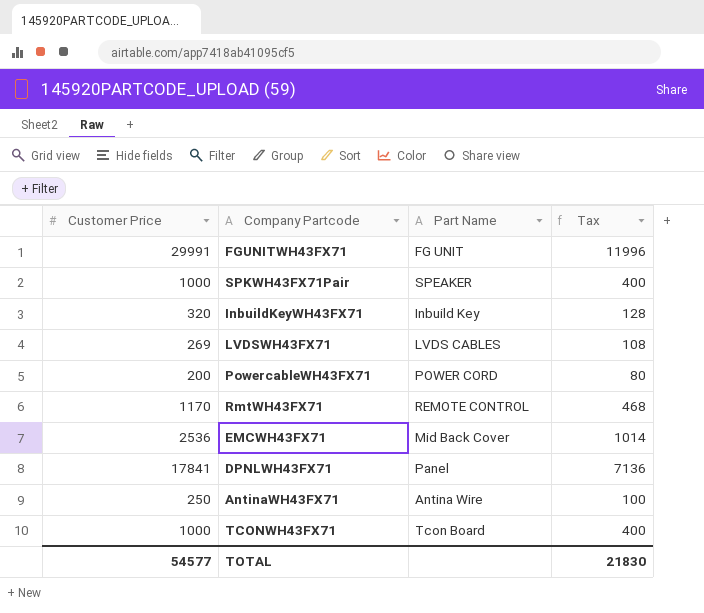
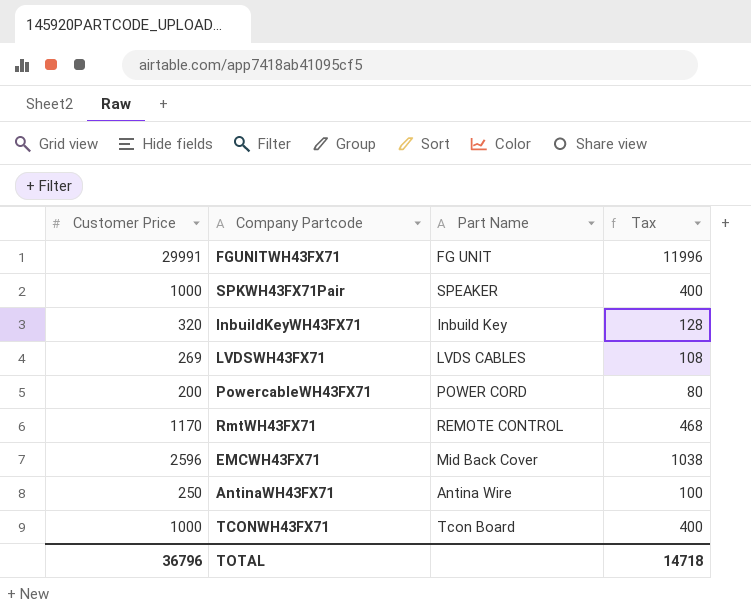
row DPNLWH43FX71: 17841 | Panel | 7136 -> none
EMCWH43FX71 | Customer Price: 2536 -> 2596
EMCWH43FX71 | Tax: 1014 -> 1038
TOTAL | Customer Price: 54577 -> 36796
TOTAL | Tax: 21830 -> 14718

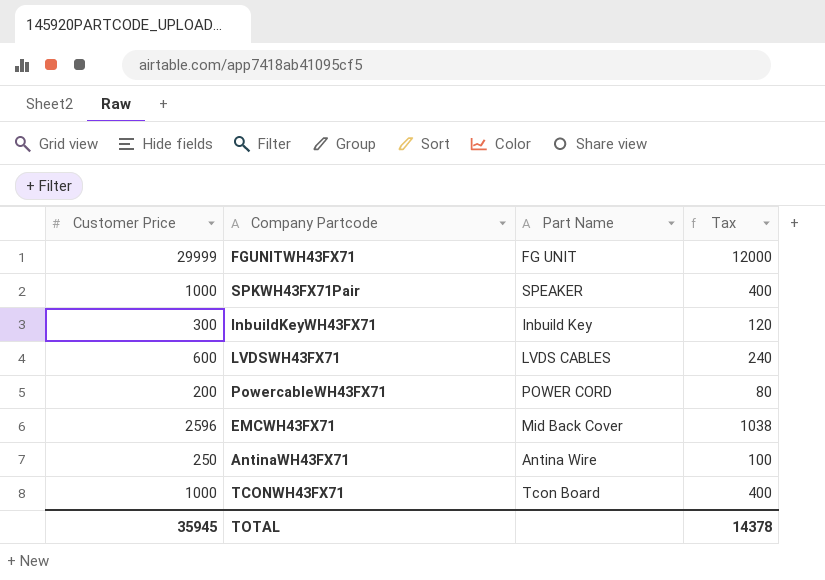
row RmtWH43FX71: 1170 | REMOTE CONTROL | 468 -> none
FGUNITWH43FX71 | Customer Price: 29991 -> 29999
FGUNITWH43FX71 | Tax: 11996 -> 12000
InbuildKeyWH43FX71 | Customer Price: 320 -> 300
InbuildKeyWH43FX71 | Tax: 128 -> 120
LVDSWH43FX71 | Customer Price: 269 -> 600
LVDSWH43FX71 | Tax: 108 -> 240
TOTAL | Customer Price: 36796 -> 35945
TOTAL | Tax: 14718 -> 14378

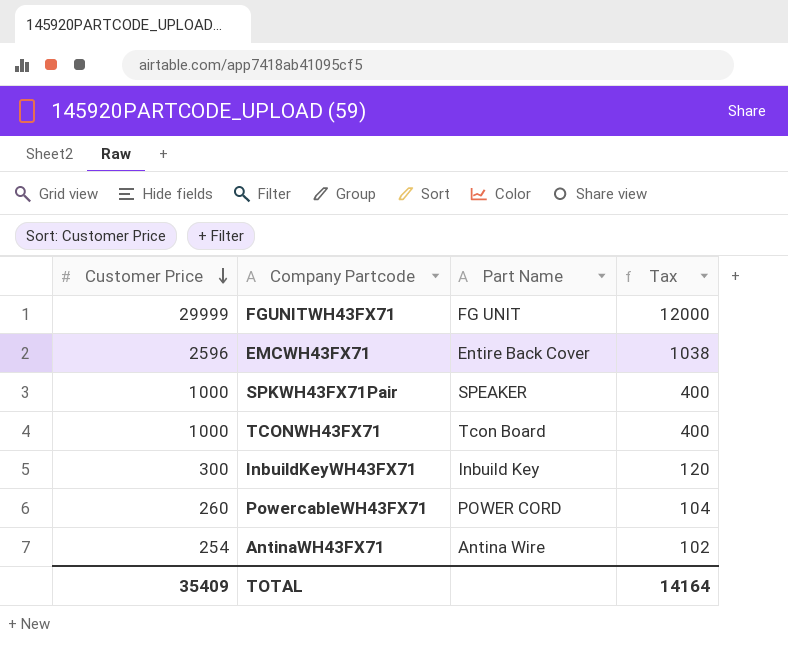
row order: none -> Customer Price descending
row LVDSWH43FX71: 600 | LVDS CABLES | 240 -> none
EMCWH43FX71 | Part Name: Mid Back Cover -> Entire Back Cover
PowercableWH43FX71 | Customer Price: 200 -> 260
PowercableWH43FX71 | Tax: 80 -> 104
AntinaWH43FX71 | Customer Price: 250 -> 254
AntinaWH43FX71 | Tax: 100 -> 102
TOTAL | Customer Price: 35945 -> 35409
TOTAL | Tax: 14378 -> 14164

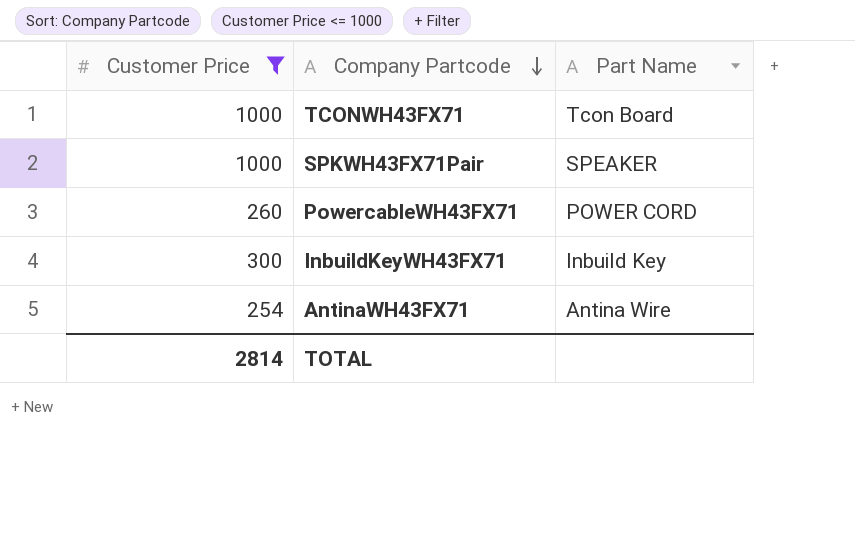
filter: none -> Customer Price <= 1000
row order: Customer Price descending -> Company Partcode descending
column Tax | formula: [Customer Price] * 0.4 -> none
TOTAL | Customer Price: 35409 -> 2814

